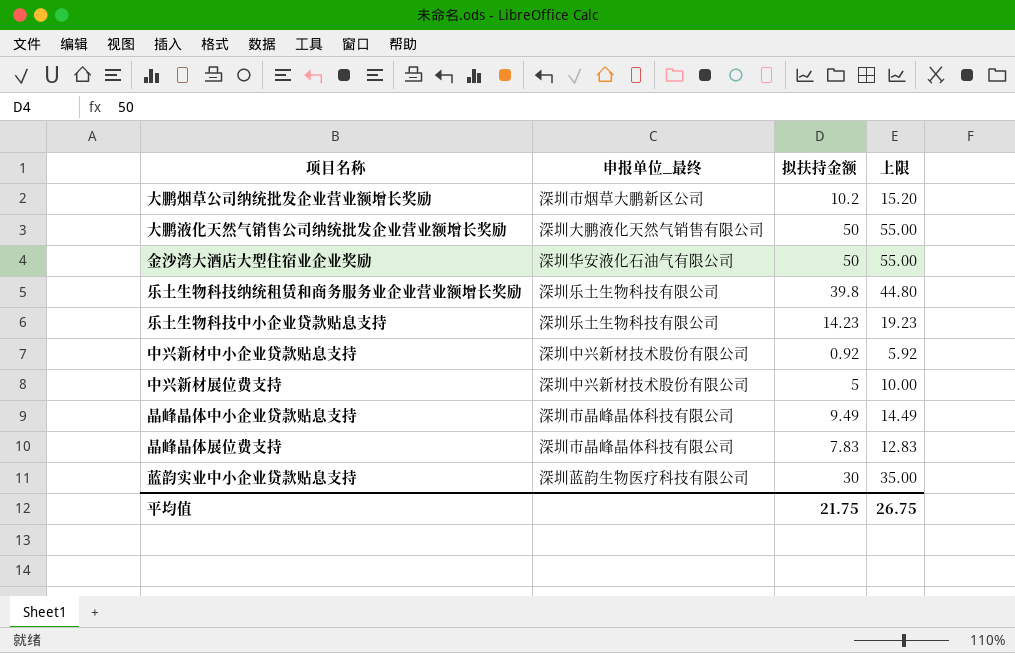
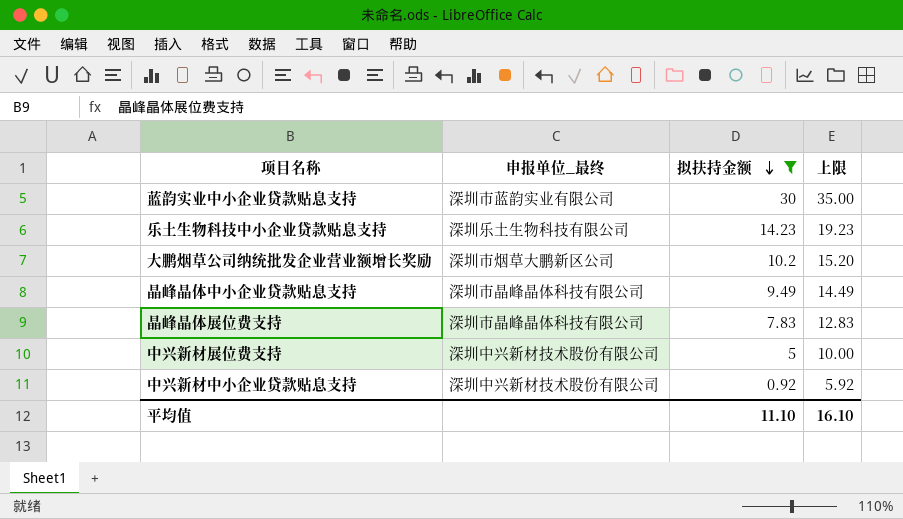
filter: none -> 拟扶持金额 <= 30
row order: none -> 拟扶持金额 descending
蓝韵实业中小企业贷款贴息支持 | 申报单位_最终: 深圳蓝韵生物医疗科技有限公司 -> 深圳市蓝韵实业有限公司
平均值 | 拟扶持金额: 21.75 -> 11.10
平均值 | 上限: 26.75 -> 16.10

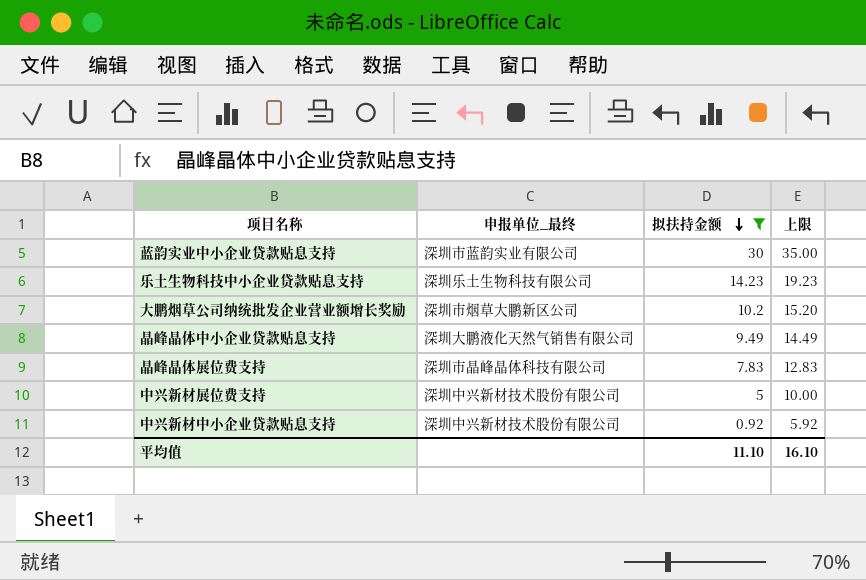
晶峰晶体中小企业贷款贴息支持 | 申报单位_最终: 深圳市晶峰晶体科技有限公司 -> 深圳大鹏液化天然气销售有限公司

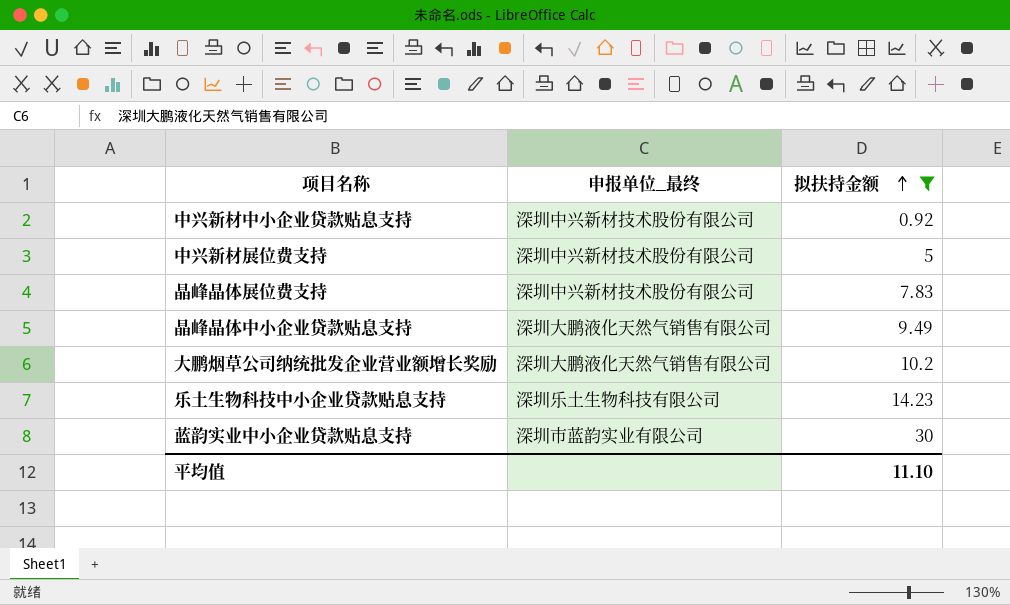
row order: 拟扶持金额 descending -> 拟扶持金额 ascending
column 上限 | formula: [拟扶持金额] + 5 -> none
晶峰晶体展位费支持 | 申报单位_最终: 深圳市晶峰晶体科技有限公司 -> 深圳中兴新材技术股份有限公司
大鹏烟草公司纳统批发企业营业额增长奖励 | 申报单位_最终: 深圳市烟草大鹏新区公司 -> 深圳大鹏液化天然气销售有限公司

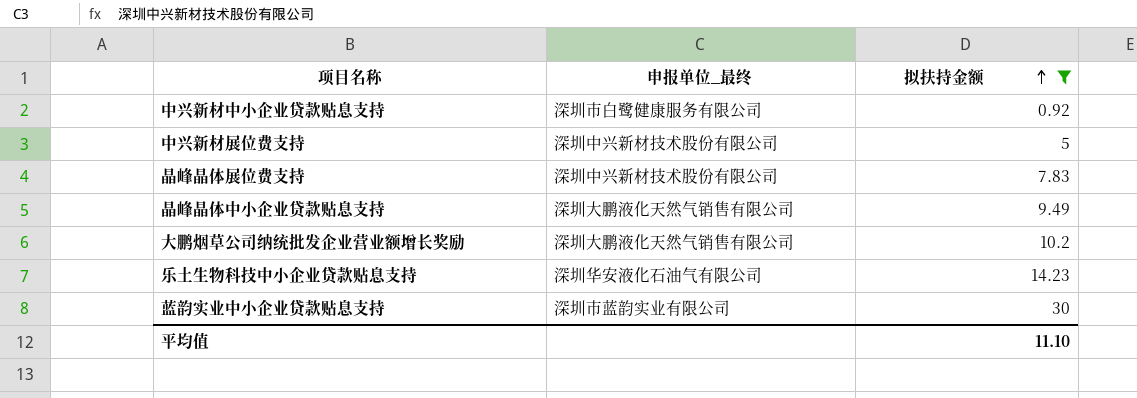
中兴新材中小企业贷款贴息支持 | 申报单位_最终: 深圳中兴新材技术股份有限公司 -> 深圳市白鹭健康服务有限公司
乐土生物科技中小企业贷款贴息支持 | 申报单位_最终: 深圳乐土生物科技有限公司 -> 深圳华安液化石油气有限公司

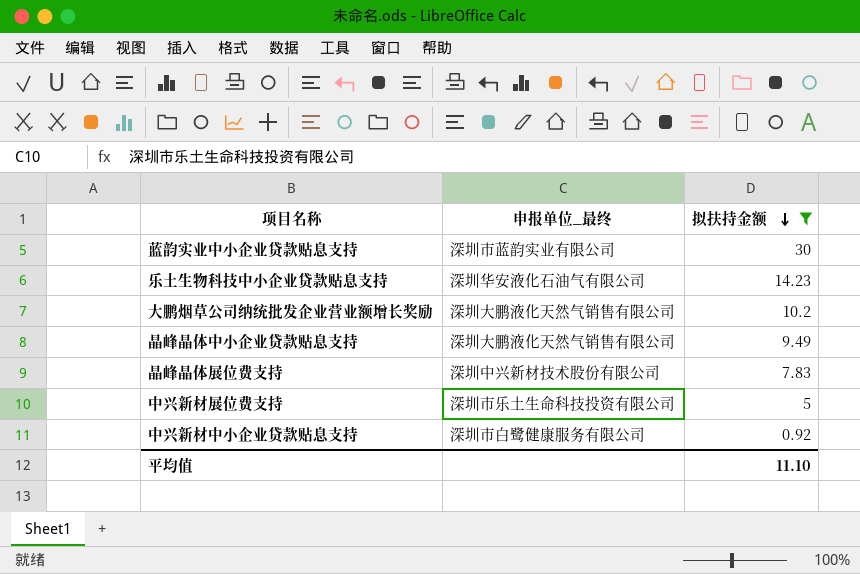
row order: 拟扶持金额 ascending -> 拟扶持金额 descending
中兴新材展位费支持 | 申报单位_最终: 深圳中兴新材技术股份有限公司 -> 深圳市乐土生命科技投资有限公司

